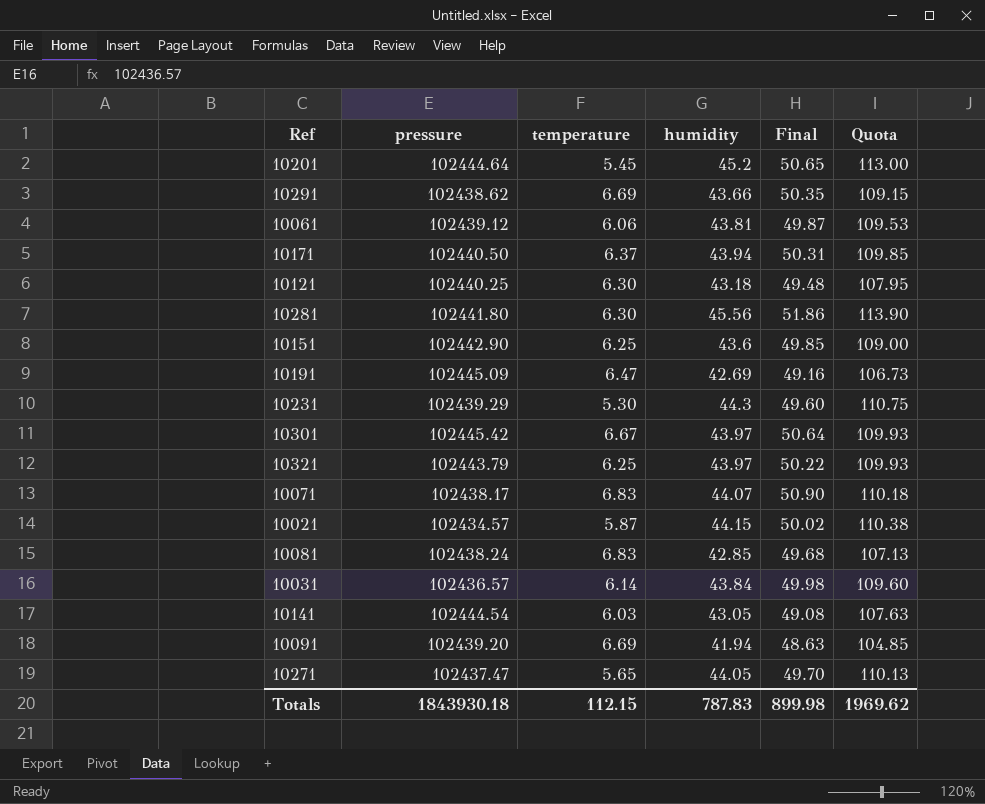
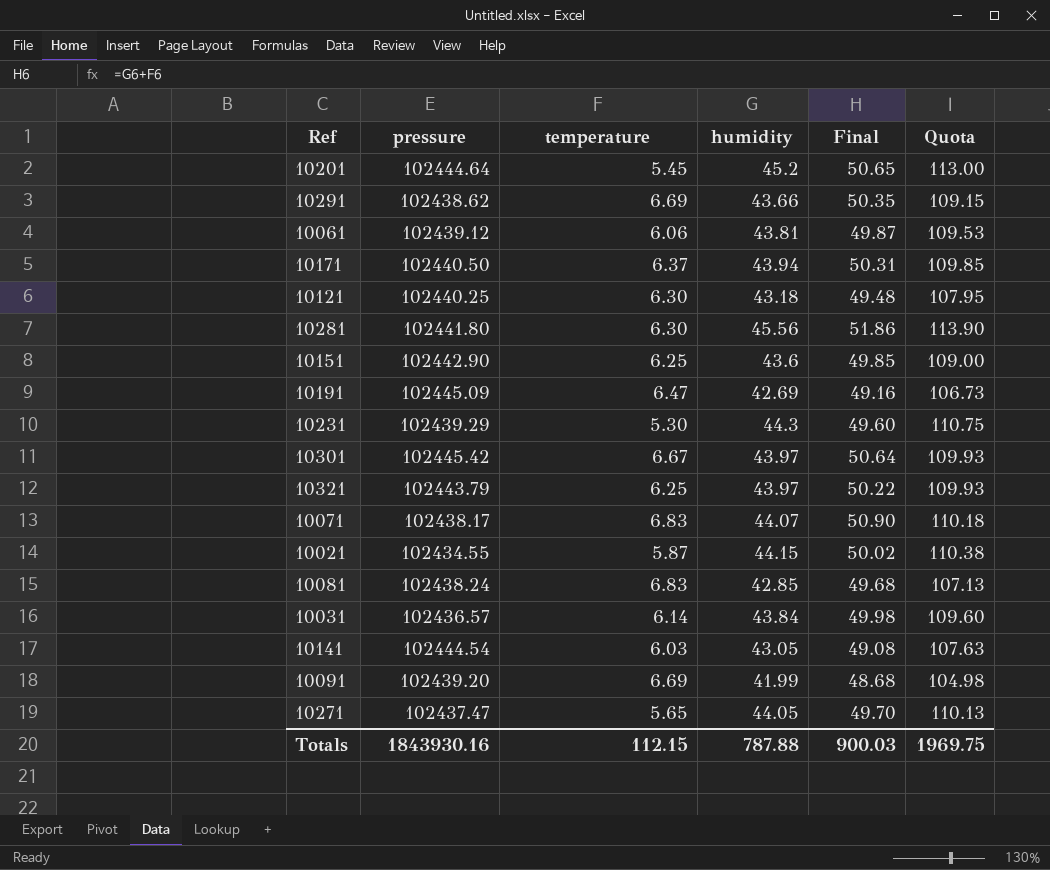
10021 | pressure: 102434.57 -> 102434.55
10091 | humidity: 41.94 -> 41.99
10091 | Final: 48.63 -> 48.68
10091 | Quota: 104.85 -> 104.98
Totals | pressure: 1843930.18 -> 1843930.16
Totals | humidity: 787.83 -> 787.88
Totals | Final: 899.98 -> 900.03
Totals | Quota: 1969.62 -> 1969.75

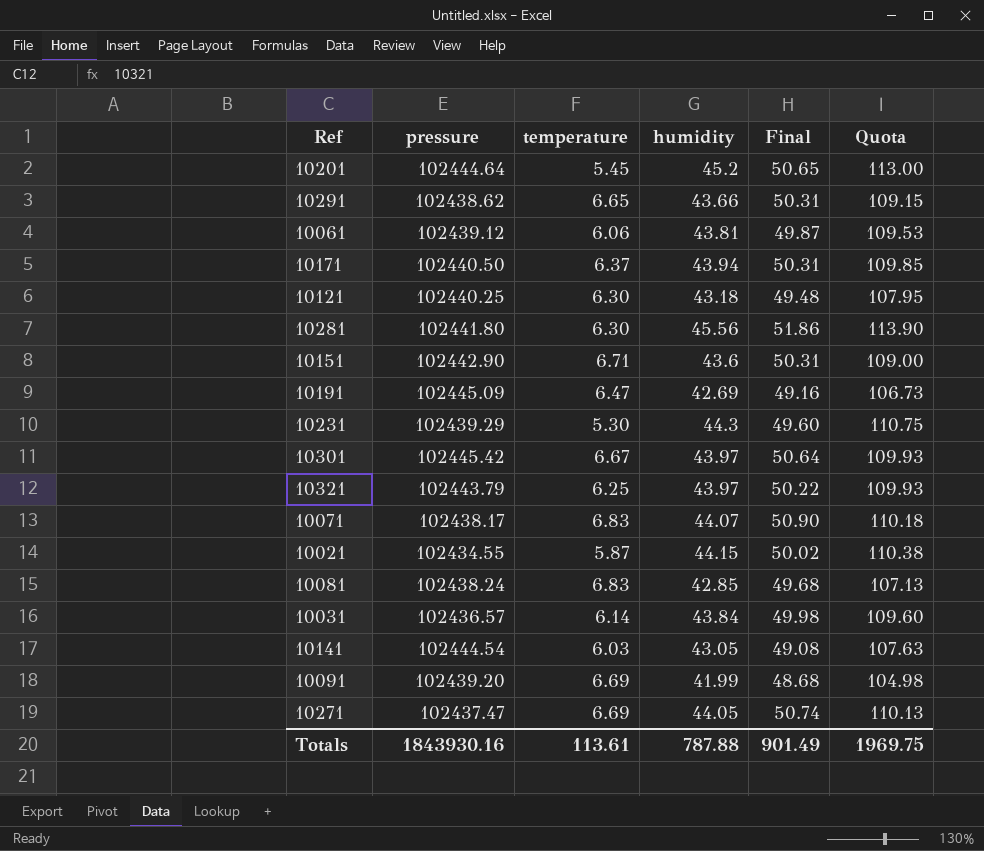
10291 | temperature: 6.69 -> 6.65
10291 | Final: 50.35 -> 50.31
10151 | temperature: 6.25 -> 6.71
10151 | Final: 49.85 -> 50.31
10271 | temperature: 5.65 -> 6.69
10271 | Final: 49.70 -> 50.74
Totals | temperature: 112.15 -> 113.61
Totals | Final: 900.03 -> 901.49

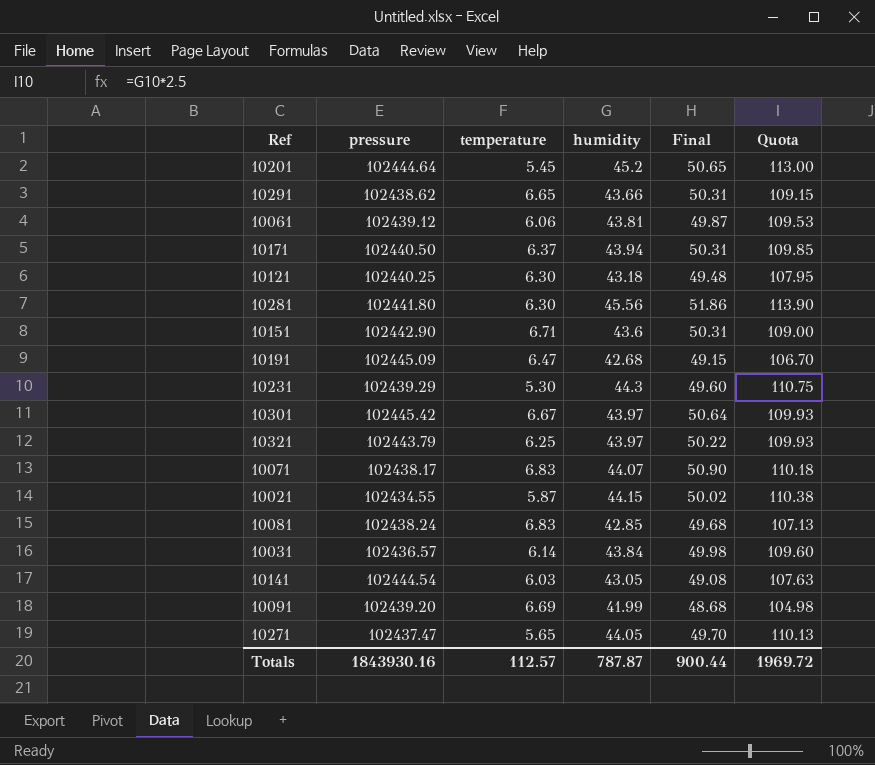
10191 | humidity: 42.69 -> 42.68
10191 | Final: 49.16 -> 49.15
10191 | Quota: 106.73 -> 106.70
10271 | temperature: 6.69 -> 5.65
10271 | Final: 50.74 -> 49.70
Totals | temperature: 113.61 -> 112.57
Totals | humidity: 787.88 -> 787.87
Totals | Final: 901.49 -> 900.44
Totals | Quota: 1969.75 -> 1969.72

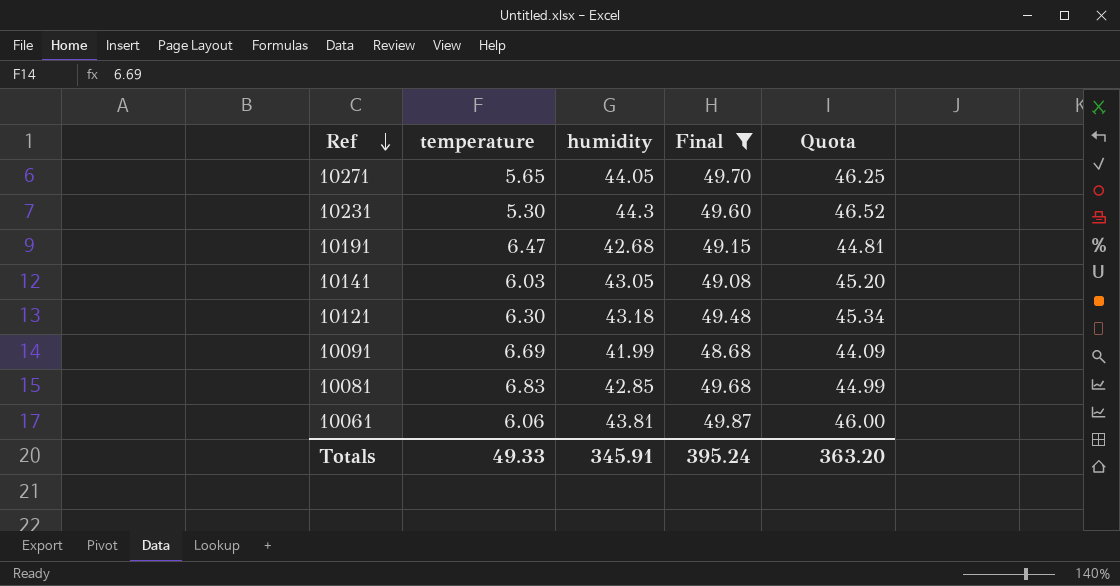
filter: none -> Final <= 49.87
row order: none -> Ref descending
column pressure | position: 2 -> none
column Quota | formula: [humidity] * 2.5 -> [humidity] * 1.05
Totals | temperature: 112.57 -> 49.33
Totals | humidity: 787.87 -> 345.91
Totals | Final: 900.44 -> 395.24
Totals | Quota: 1969.72 -> 363.20

